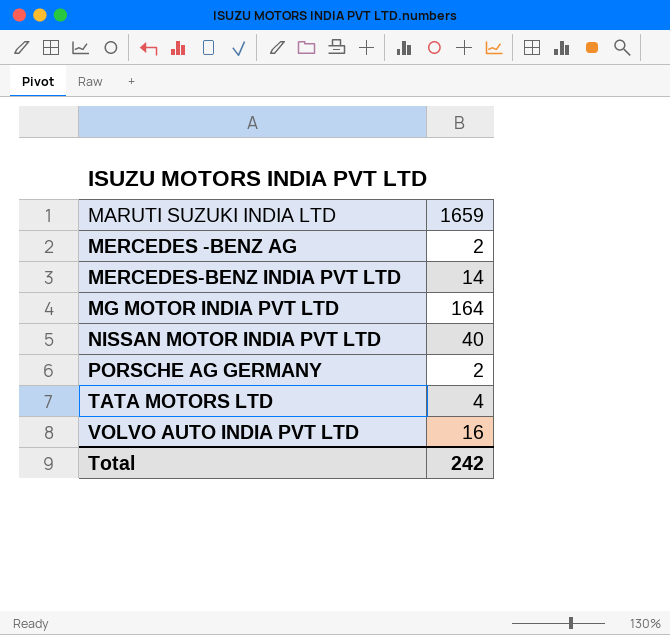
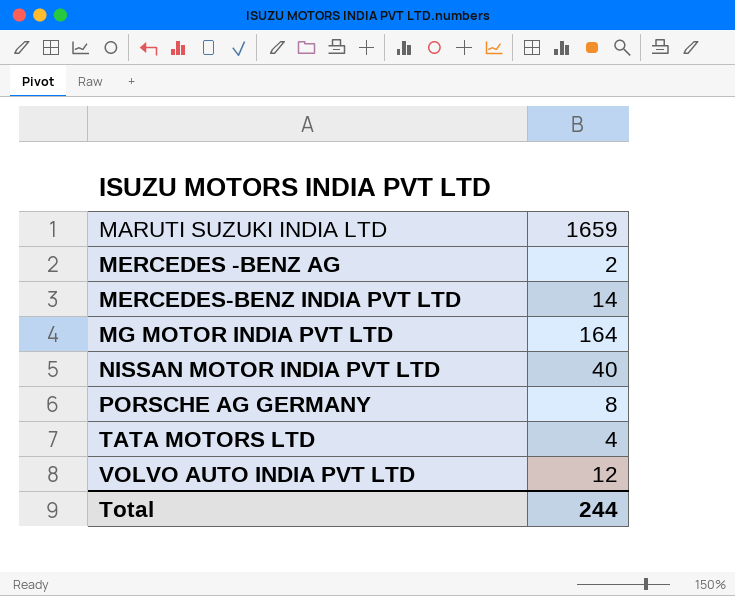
PORSCHE AG GERMANY | 1659: 2 -> 8
VOLVO AUTO INDIA PVT LTD | 1659: 16 -> 12
Total | 1659: 242 -> 244

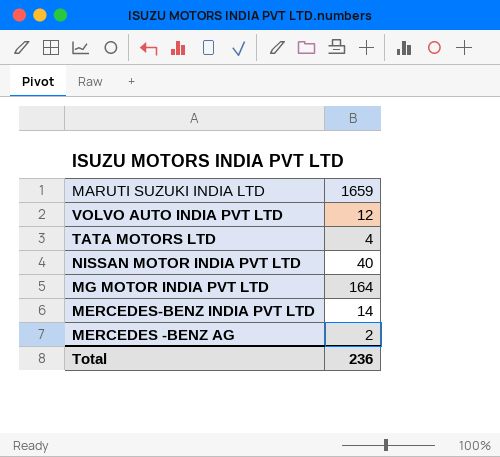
row order: MARUTI SUZUKI INDIA LTD ascending -> MARUTI SUZUKI INDIA LTD descending
row PORSCHE AG GERMANY: 8 -> none
Total | 1659: 244 -> 236

